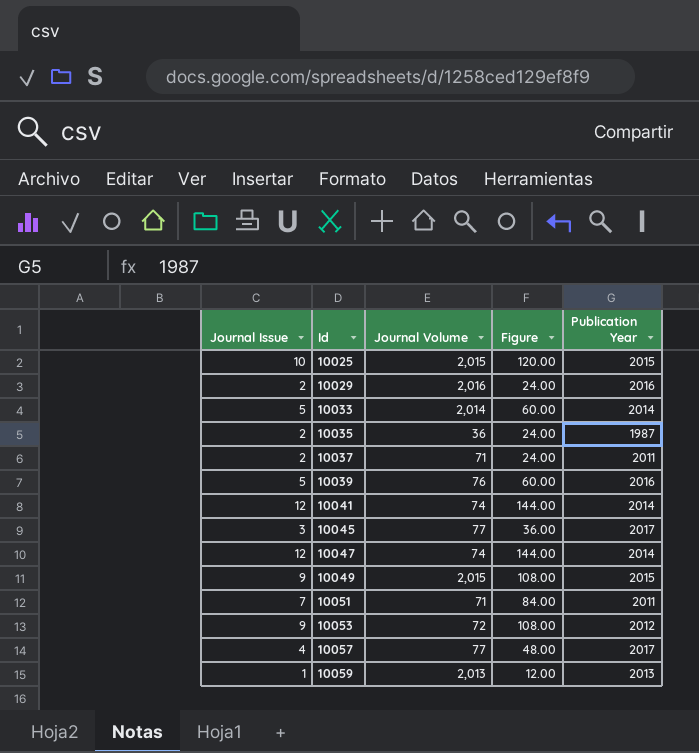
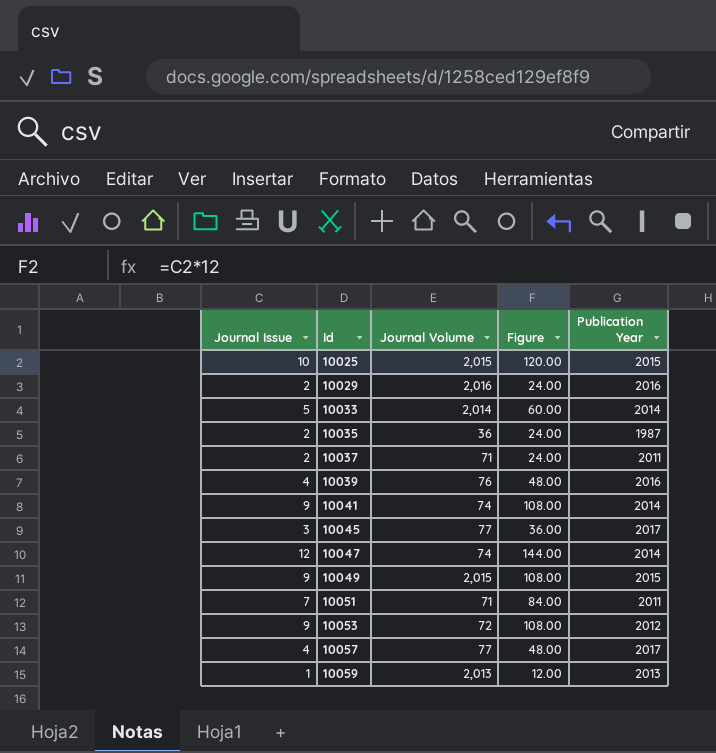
10039 | Journal Issue: 5 -> 4
10039 | Figure: 60.00 -> 48.00
10041 | Journal Issue: 12 -> 9
10041 | Figure: 144.00 -> 108.00

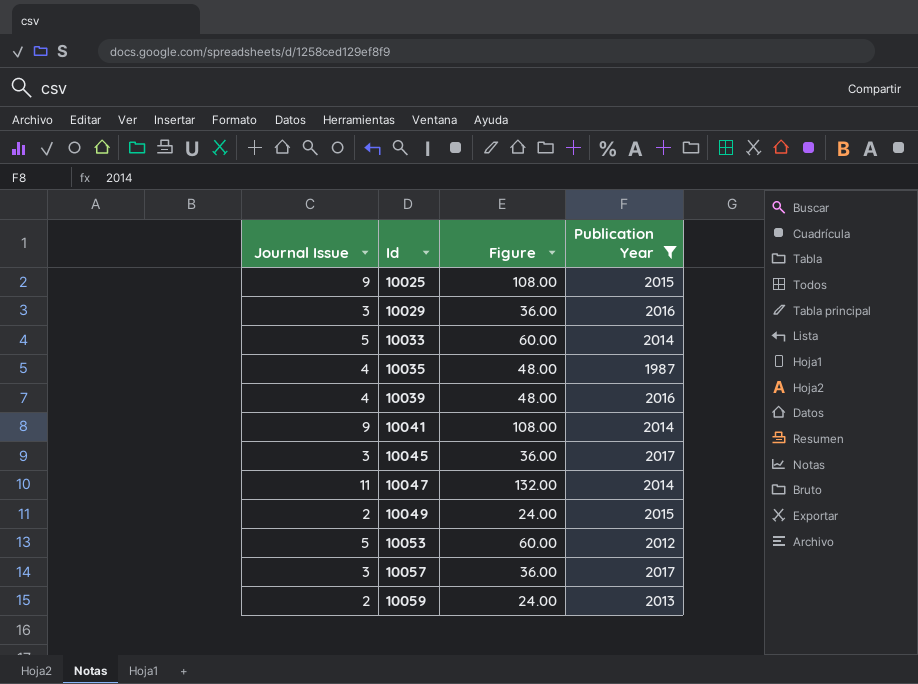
filter: none -> Publication Year != 2011
column Journal Volume | position: 3 -> none
10025 | Journal Issue: 10 -> 9
10025 | Figure: 120.00 -> 108.00
10029 | Journal Issue: 2 -> 3
10029 | Figure: 24.00 -> 36.00
10035 | Journal Issue: 2 -> 4
10035 | Figure: 24.00 -> 48.00
10047 | Journal Issue: 12 -> 11
10047 | Figure: 144.00 -> 132.00
10049 | Journal Issue: 9 -> 2
10049 | Figure: 108.00 -> 24.00
10053 | Journal Issue: 9 -> 5
10053 | Figure: 108.00 -> 60.00
10057 | Journal Issue: 4 -> 3
10057 | Figure: 48.00 -> 36.00
10059 | Journal Issue: 1 -> 2
10059 | Figure: 12.00 -> 24.00

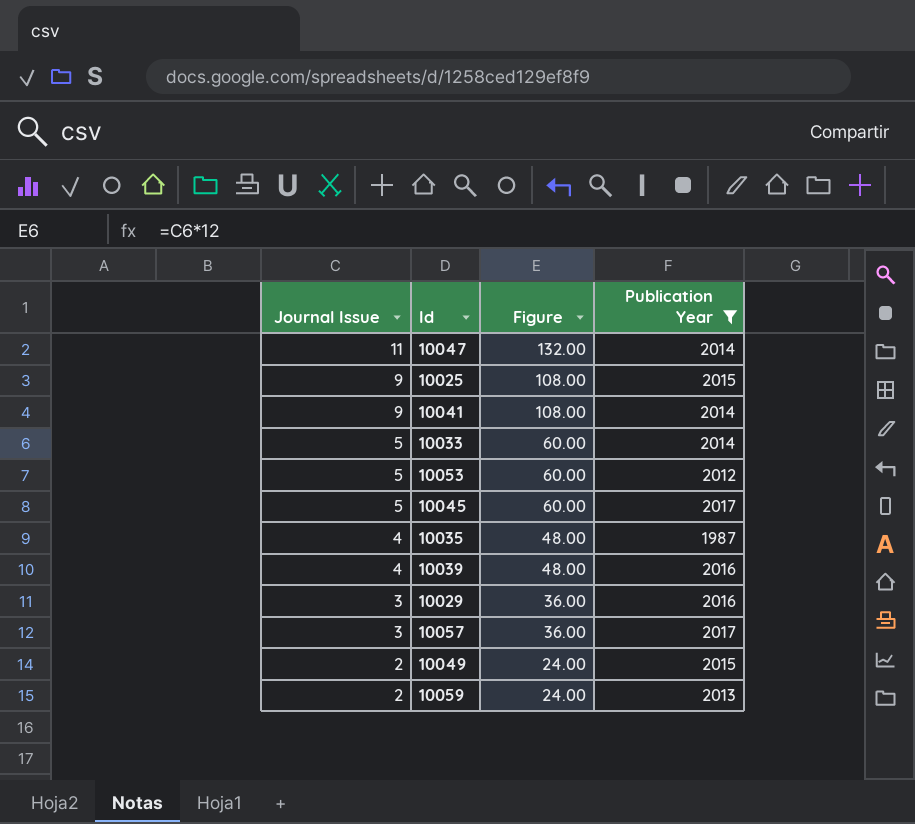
row order: Id ascending -> Journal Issue descending
10045 | Journal Issue: 3 -> 5
10045 | Figure: 36.00 -> 60.00

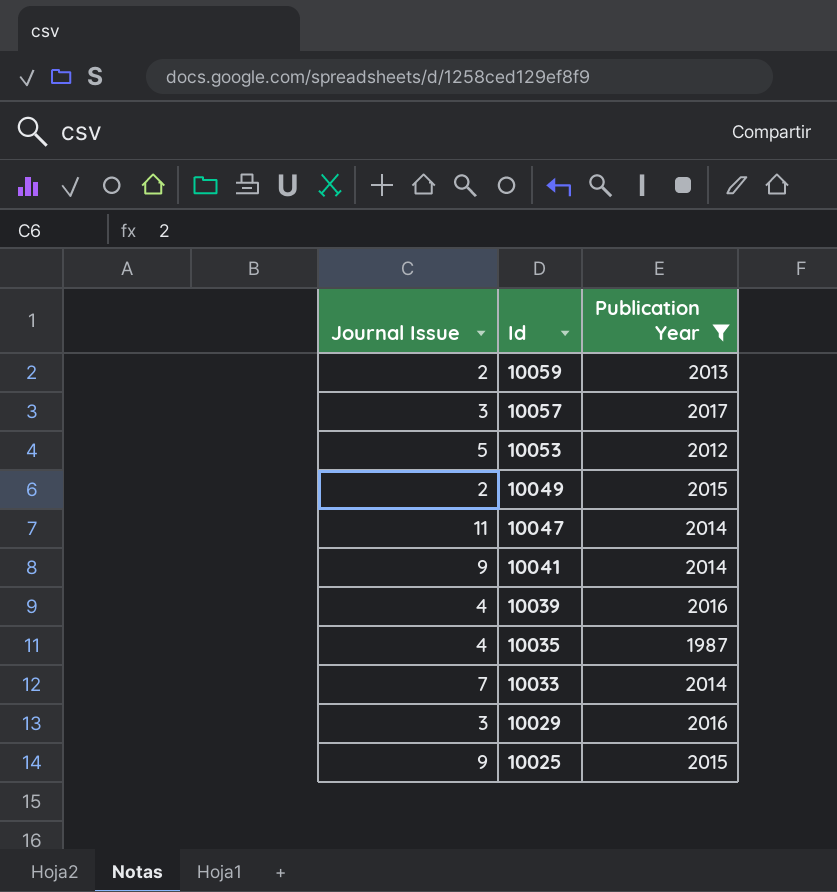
row order: Journal Issue descending -> Id descending
column Figure | formula: [Journal Issue] * 12 -> none
row 10045: 5 | 60.00 | 2017 -> none
10033 | Journal Issue: 5 -> 7

